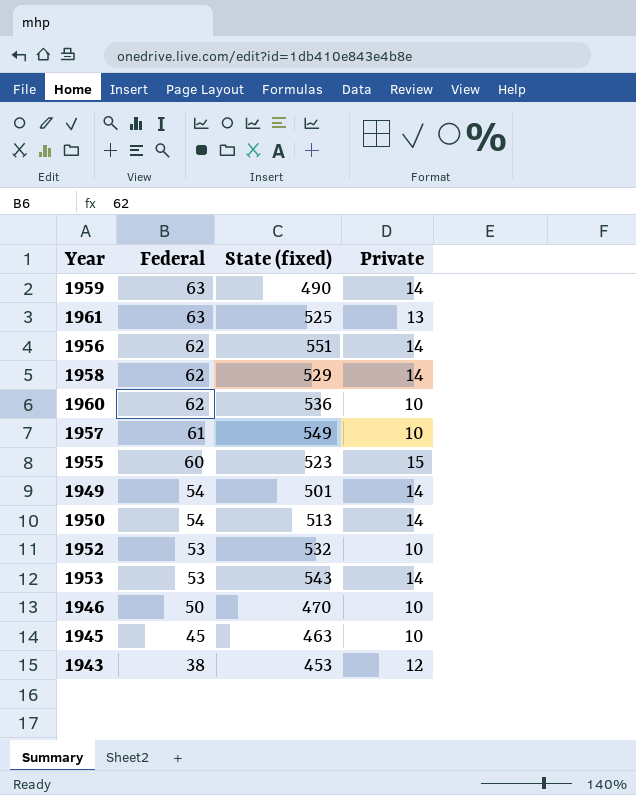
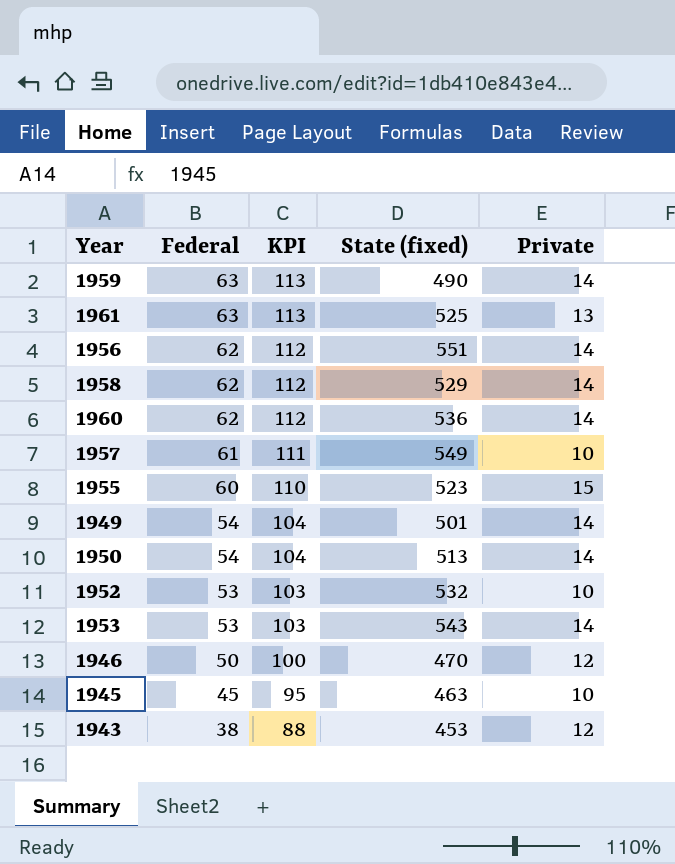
column KPI | formula: none -> [Federal] + 50
1960 | Private: 10 -> 14
1946 | Private: 10 -> 12

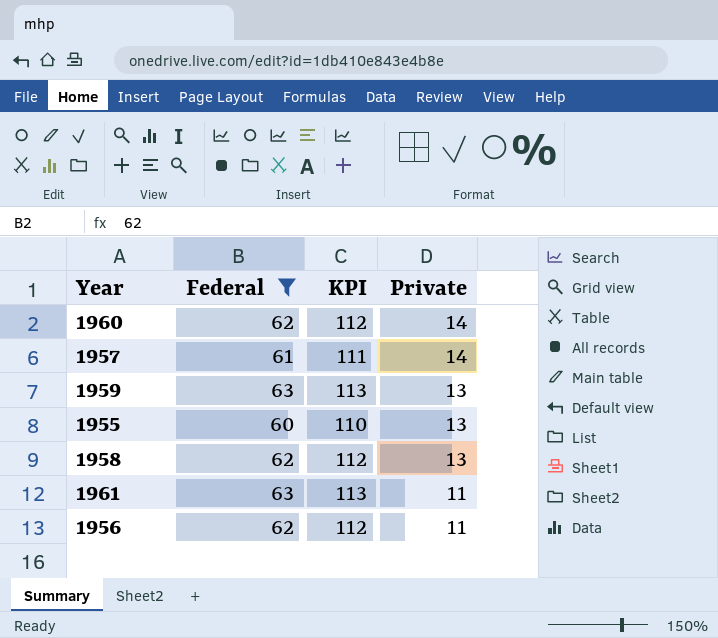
filter: none -> Federal >= 60
row order: Federal descending -> Private descending
column State (fixed) | position: 4 -> none
1957 | Private: 10 -> 14
1959 | Private: 14 -> 13
1955 | Private: 15 -> 13
1958 | Private: 14 -> 13
1961 | Private: 13 -> 11
1956 | Private: 14 -> 11

